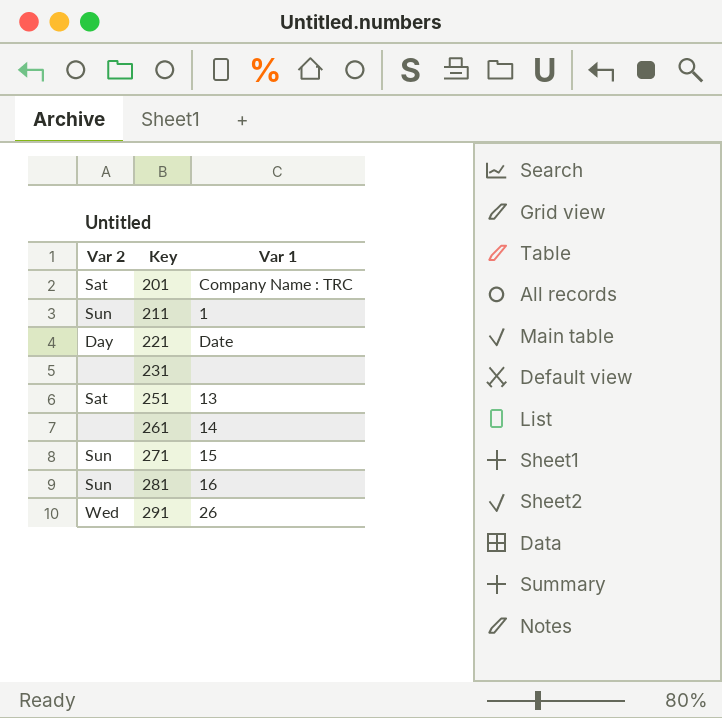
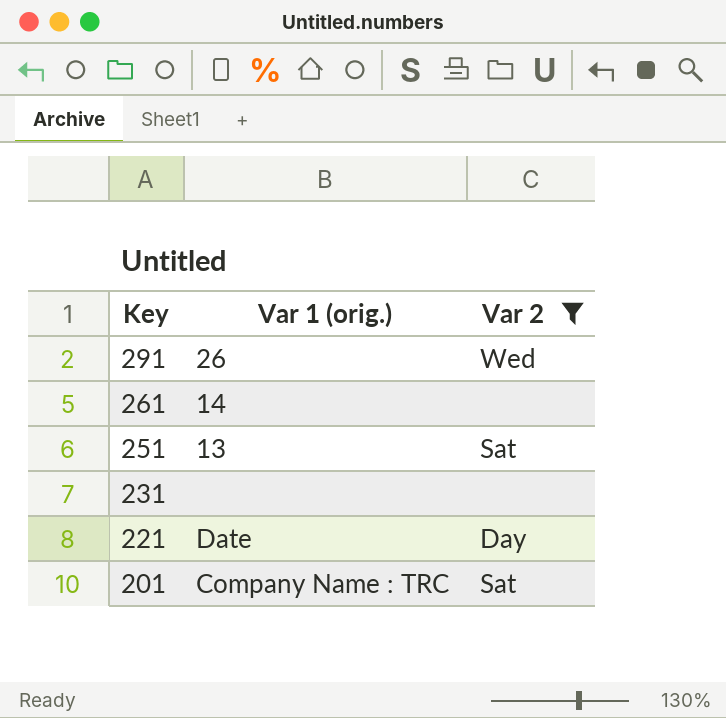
filter: none -> Var 2 != Sun
row order: Key ascending -> Key descending
column name: Var 1 -> Var 1 (orig.)
column Var 2 | position: 1 -> 3

